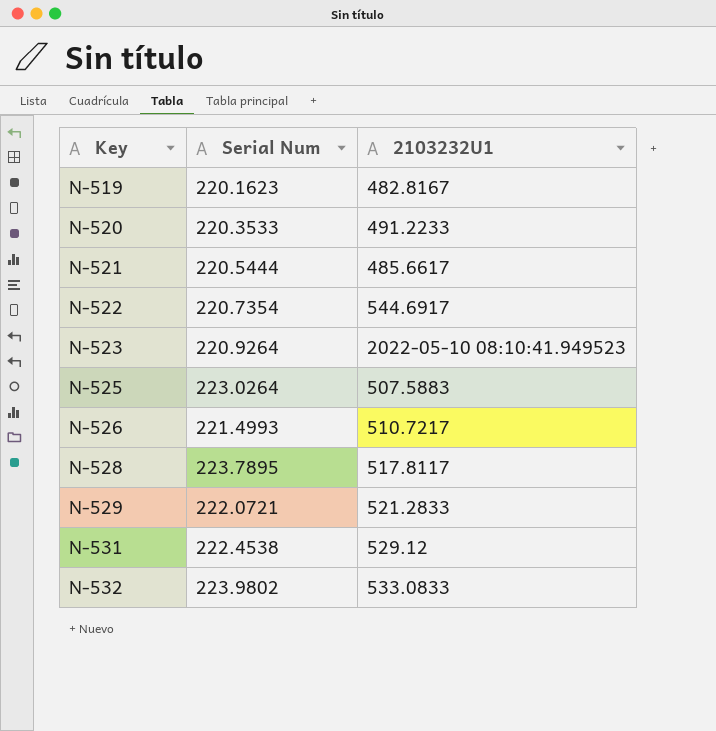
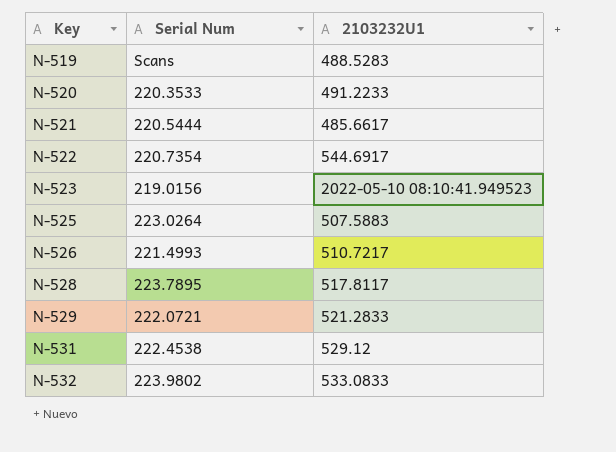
N-519 | Serial Num: 220.1623 -> Scans
N-519 | 2103232U1: 482.8167 -> 488.5283
N-523 | Serial Num: 220.9264 -> 219.0156

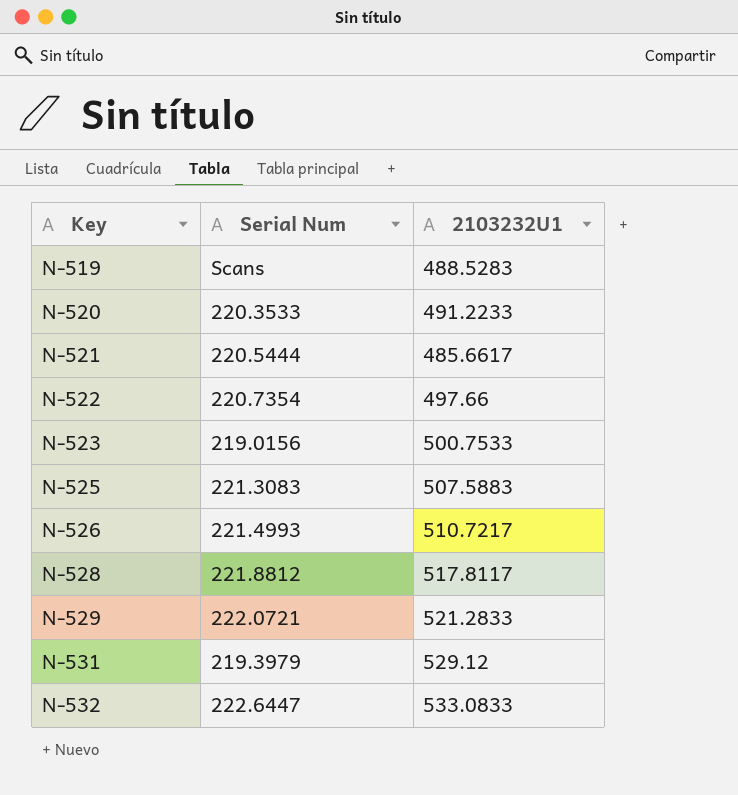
N-522 | 2103232U1: 544.6917 -> 497.66
N-523 | 2103232U1: 2022-05-10 08:10:41.949523 -> 500.7533
N-525 | Serial Num: 223.0264 -> 221.3083
N-528 | Serial Num: 223.7895 -> 221.8812
N-531 | Serial Num: 222.4538 -> 219.3979
N-532 | Serial Num: 223.9802 -> 222.6447

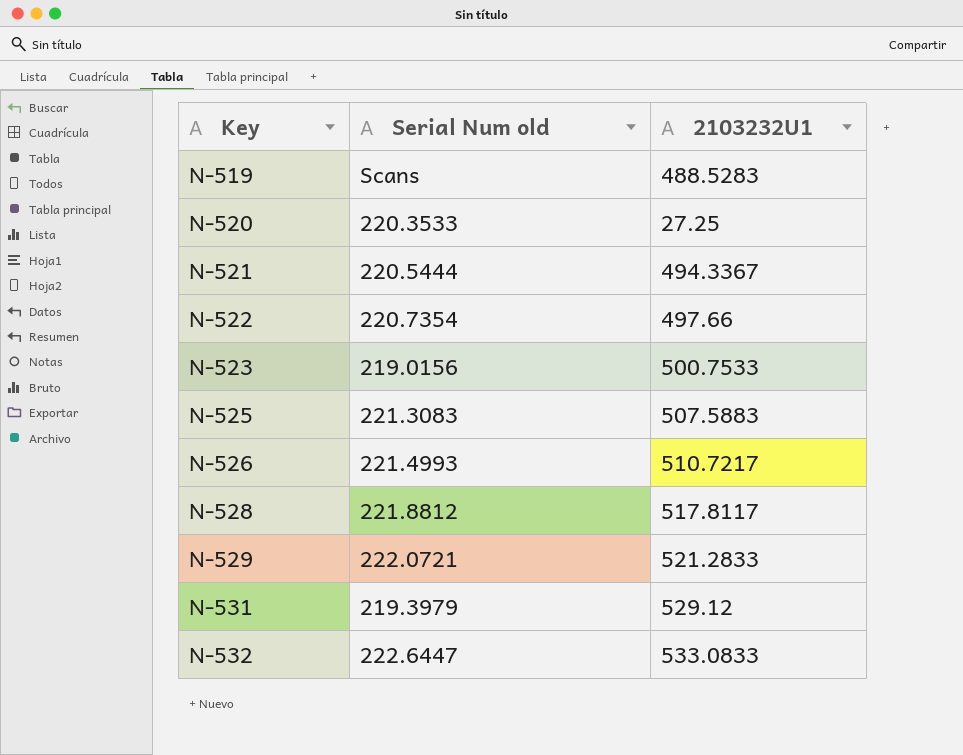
column name: Serial Num -> Serial Num old
N-520 | 2103232U1: 491.2233 -> 27.25
N-521 | 2103232U1: 485.6617 -> 494.3367

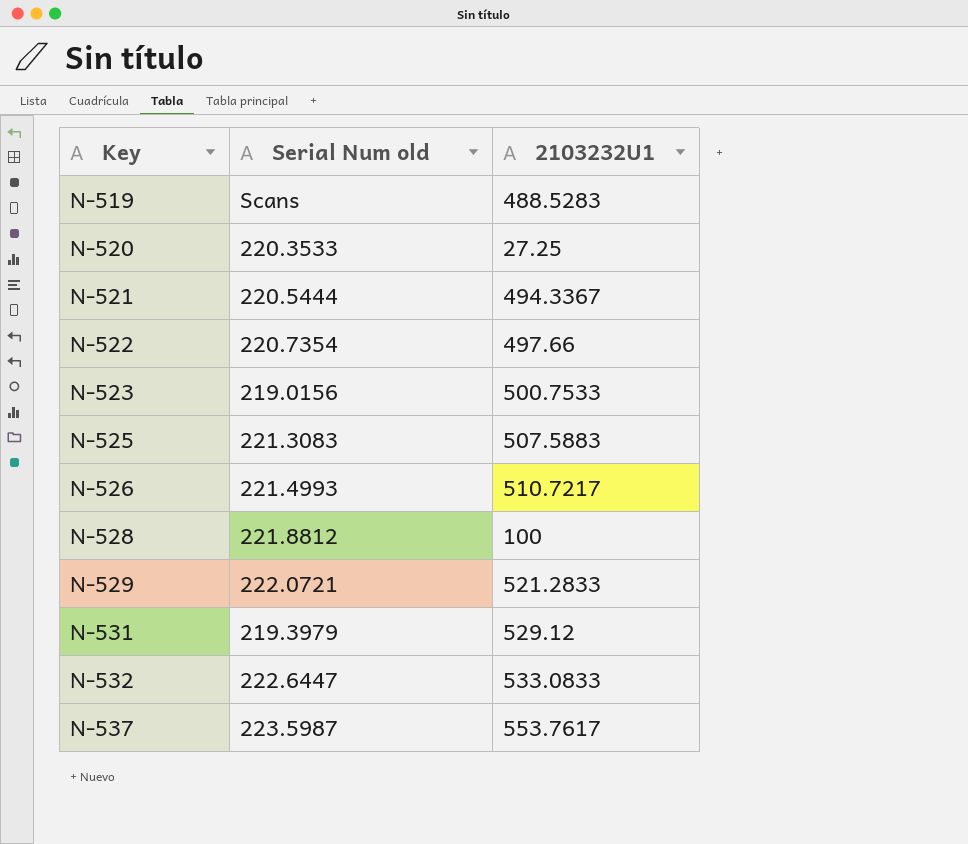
N-528 | 2103232U1: 517.8117 -> 100
row N-537: none -> 223.5987 | 553.7617

